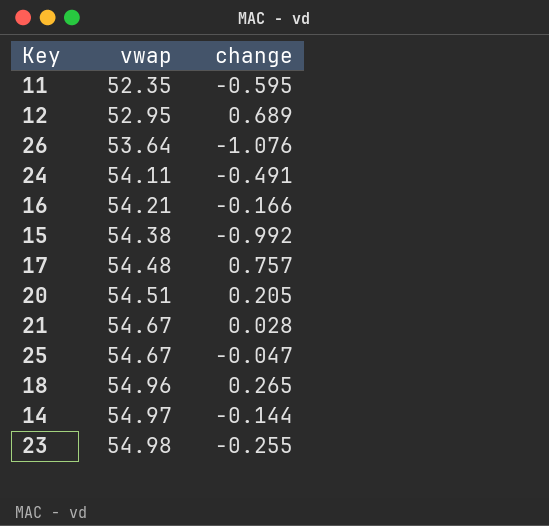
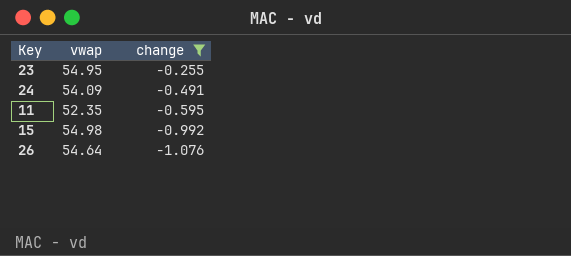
filter: none -> change <= -0.255
row order: vwap ascending -> change descending
23 | vwap: 54.98 -> 54.95
24 | vwap: 54.11 -> 54.09
15 | vwap: 54.38 -> 54.98
26 | vwap: 53.64 -> 54.64

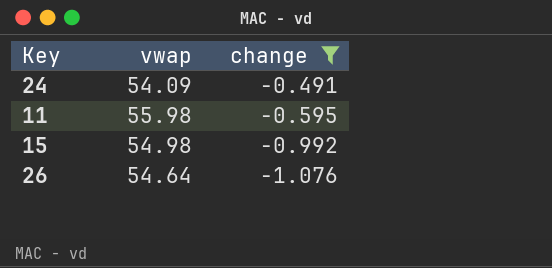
row 23: 54.95 | -0.255 -> none
11 | vwap: 52.35 -> 55.98

